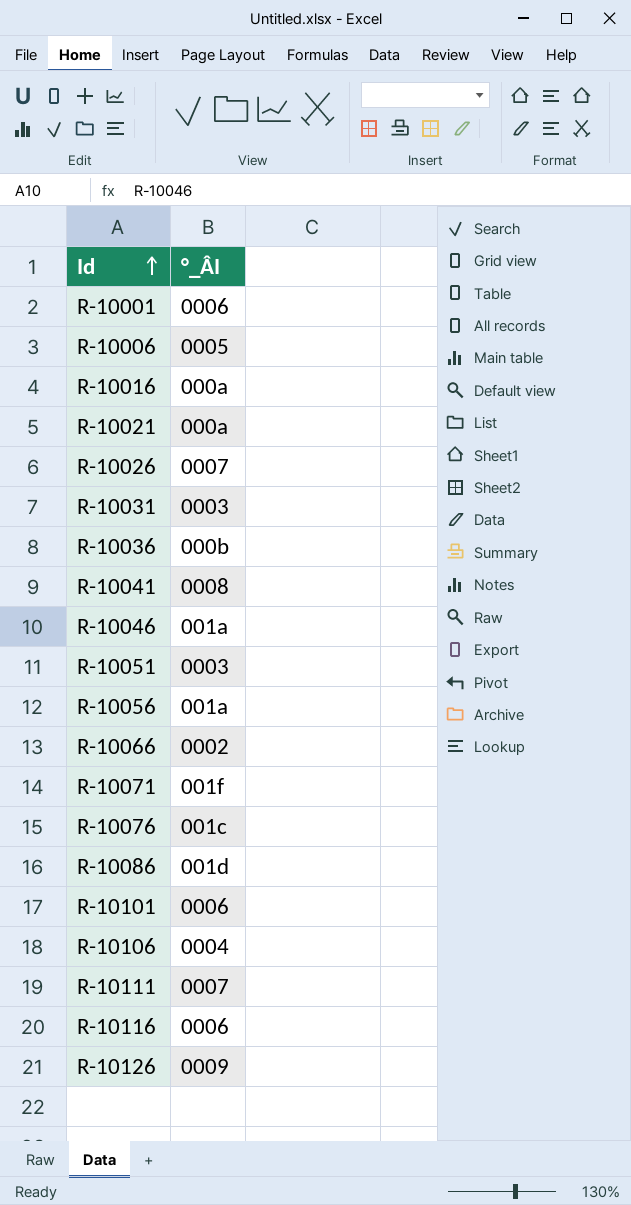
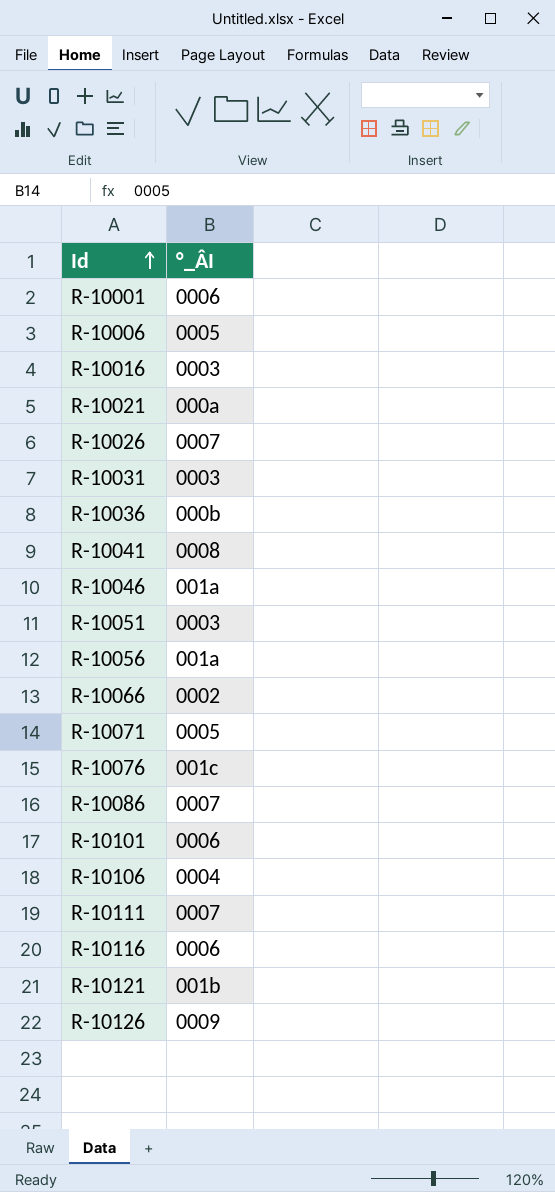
R-10016 | °_ÂI: 000a -> 0003
R-10071 | °_ÂI: 001f -> 0005
R-10086 | °_ÂI: 001d -> 0007
row R-10121: none -> 001b

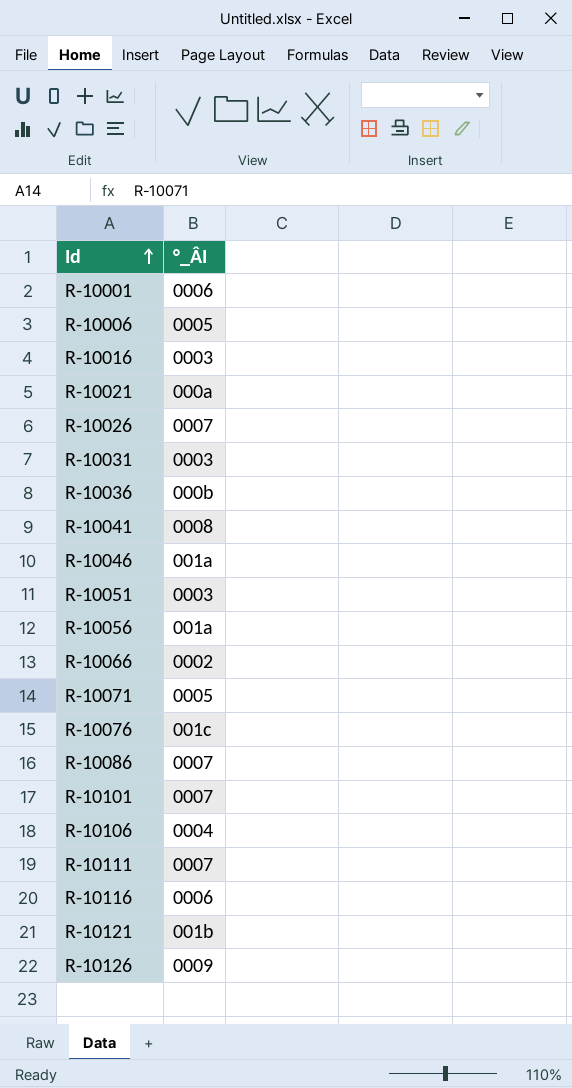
R-10101 | °_ÂI: 0006 -> 0007

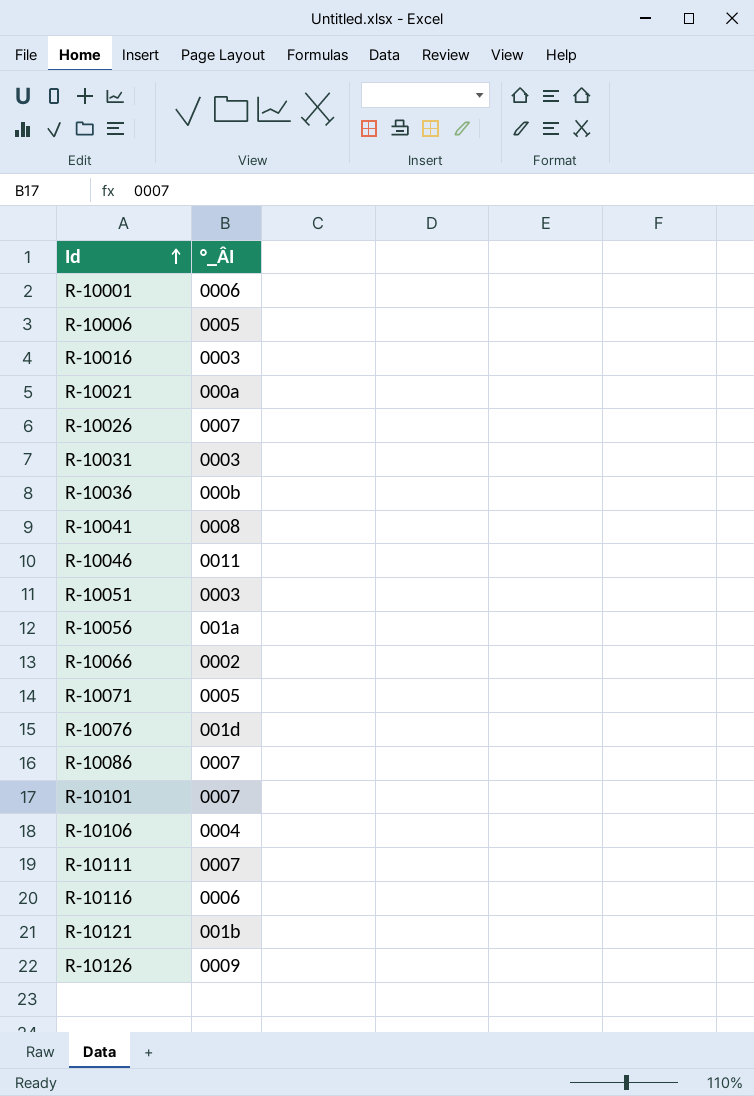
R-10046 | °_ÂI: 001a -> 0011
R-10076 | °_ÂI: 001c -> 001d

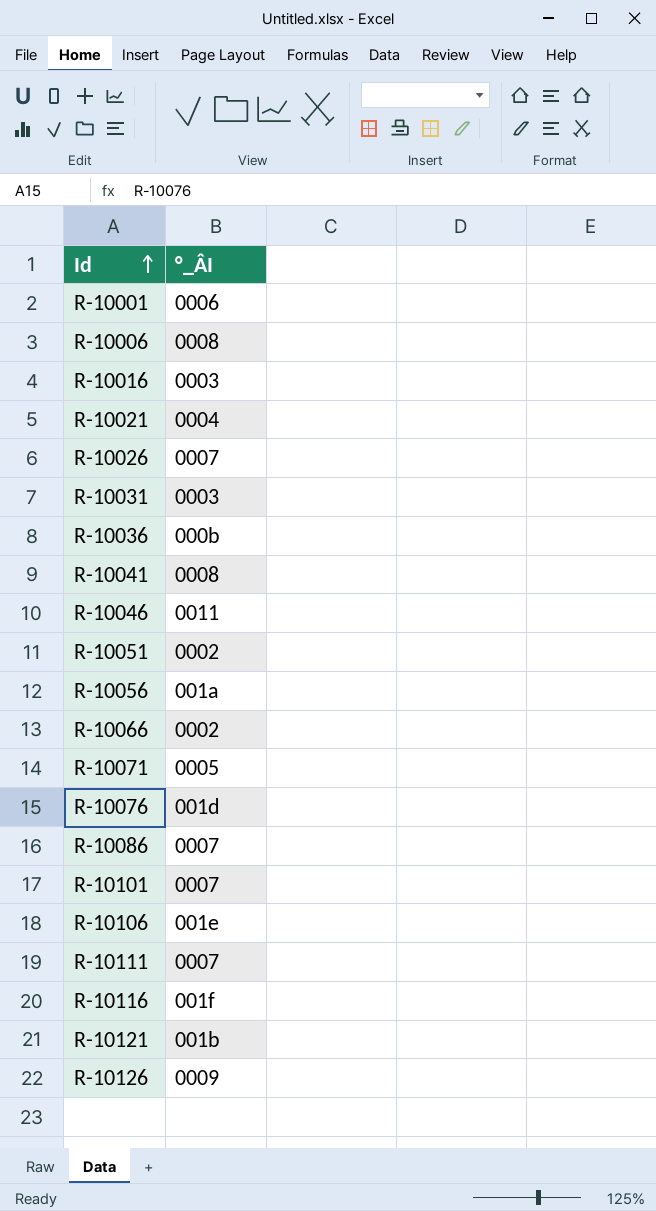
R-10006 | °_ÂI: 0005 -> 0008
R-10021 | °_ÂI: 000a -> 0004
R-10051 | °_ÂI: 0003 -> 0002
R-10106 | °_ÂI: 0004 -> 001e
R-10116 | °_ÂI: 0006 -> 001f

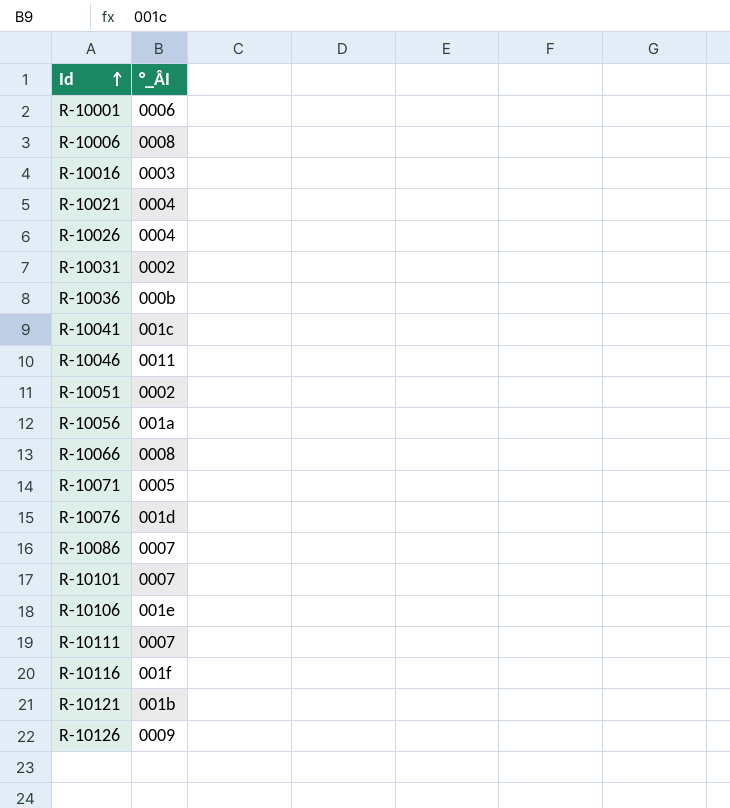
R-10026 | °_ÂI: 0007 -> 0004
R-10031 | °_ÂI: 0003 -> 0002
R-10041 | °_ÂI: 0008 -> 001c
R-10066 | °_ÂI: 0002 -> 0008

